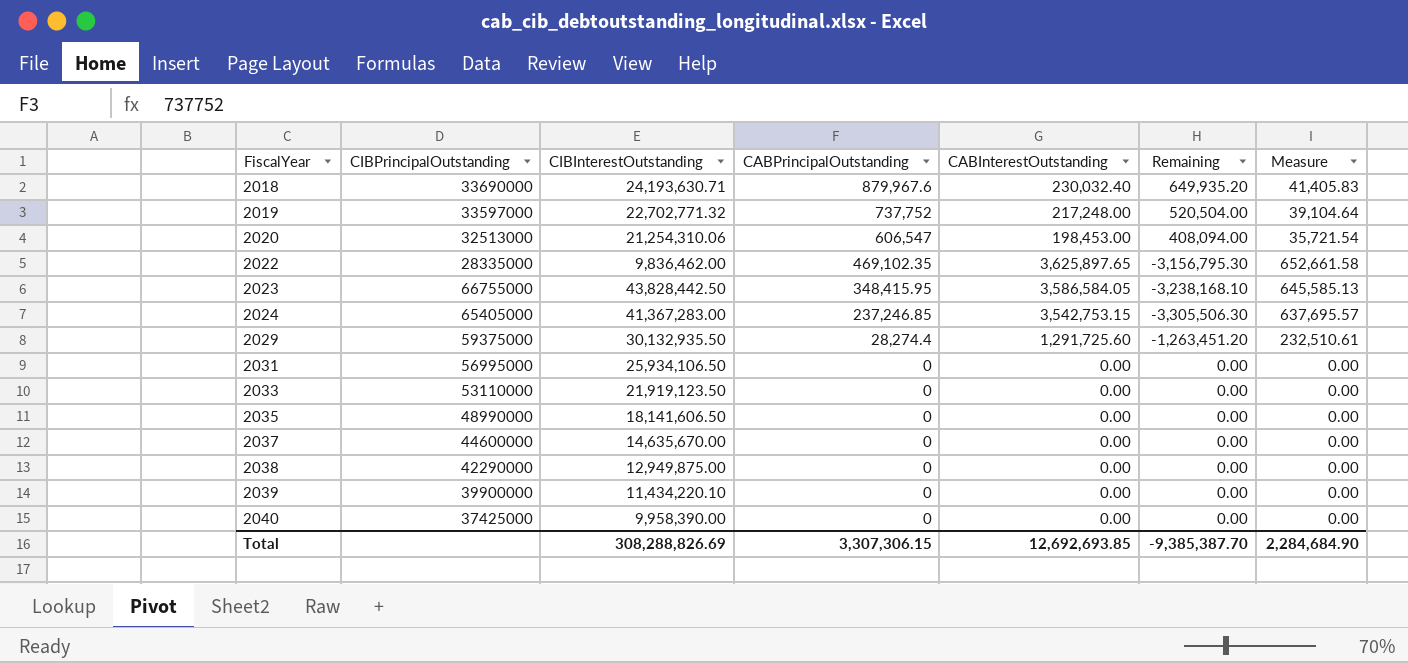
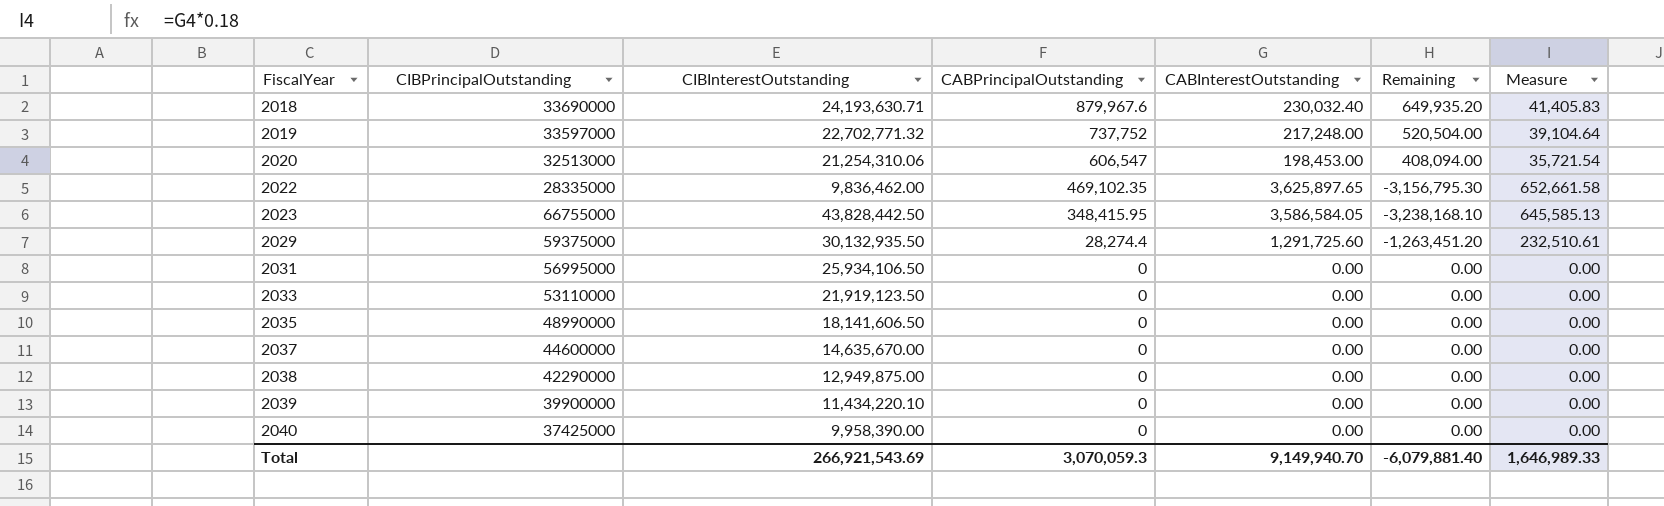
row 2024: 65405000 | 41,367,283.00 | 237,246.85 | 3,542,753.15 | -3,305,506.30 | 637,695.57 -> none
Total | CIBInterestOutstanding: 308,288,826.69 -> 266,921,543.69
Total | CABPrincipalOutstanding: 3,307,306.15 -> 3,070,059.3
Total | CABInterestOutstanding: 12,692,693.85 -> 9,149,940.70
Total | Remaining: -9,385,387.70 -> -6,079,881.40
Total | Measure: 2,284,684.90 -> 1,646,989.33

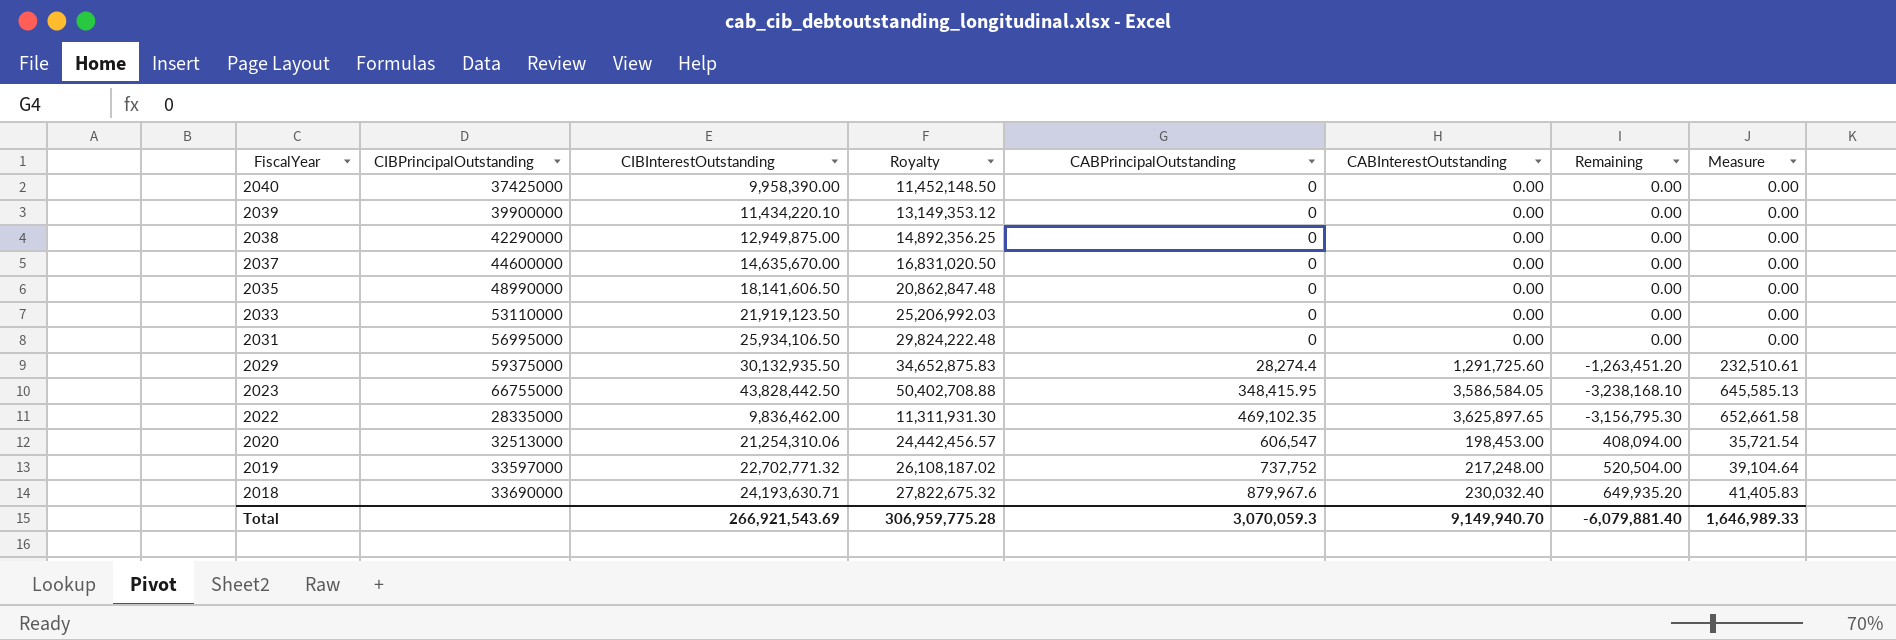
row order: FiscalYear ascending -> FiscalYear descending
column Royalty | formula: none -> [CIBInterestOutstanding] * 1.15

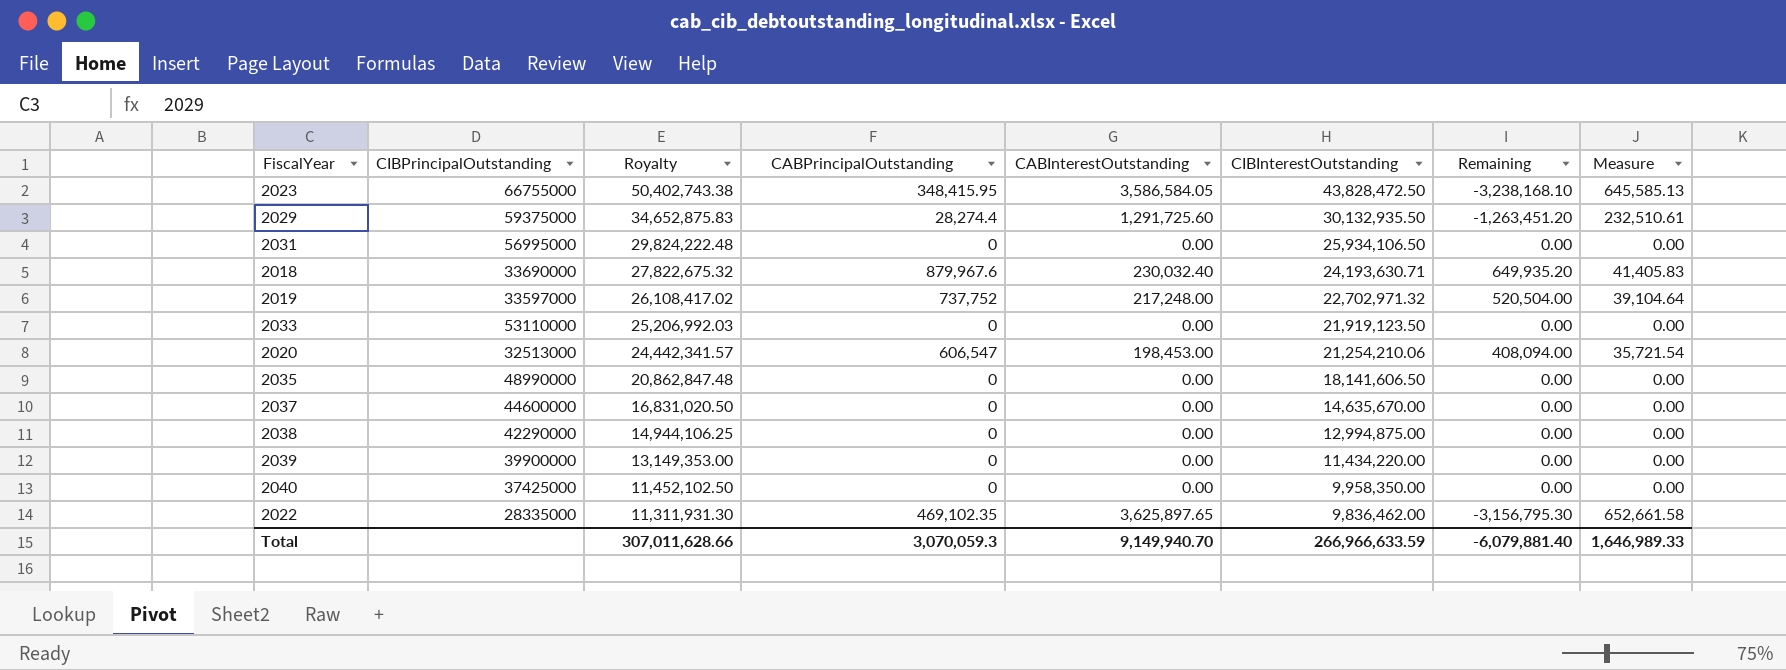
row order: FiscalYear descending -> Royalty descending
column CIBInterestOutstanding | position: 3 -> 6
2023 | Royalty: 50,402,708.88 -> 50,402,743.38
2023 | CIBInterestOutstanding: 43,828,442.50 -> 43,828,472.50
2019 | Royalty: 26,108,187.02 -> 26,108,417.02
2019 | CIBInterestOutstanding: 22,702,771.32 -> 22,702,971.32
2020 | Royalty: 24,442,456.57 -> 24,442,341.57
2020 | CIBInterestOutstanding: 21,254,310.06 -> 21,254,210.06
2038 | Royalty: 14,892,356.25 -> 14,944,106.25
2038 | CIBInterestOutstanding: 12,949,875.00 -> 12,994,875.00
2039 | Royalty: 13,149,353.12 -> 13,149,353.00
2039 | CIBInterestOutstanding: 11,434,220.10 -> 11,434,220.00
2040 | Royalty: 11,452,148.50 -> 11,452,102.50
2040 | CIBInterestOutstanding: 9,958,390.00 -> 9,958,350.00
Total | Royalty: 306,959,775.28 -> 307,011,628.66
Total | CIBInterestOutstanding: 266,921,543.69 -> 266,966,633.59

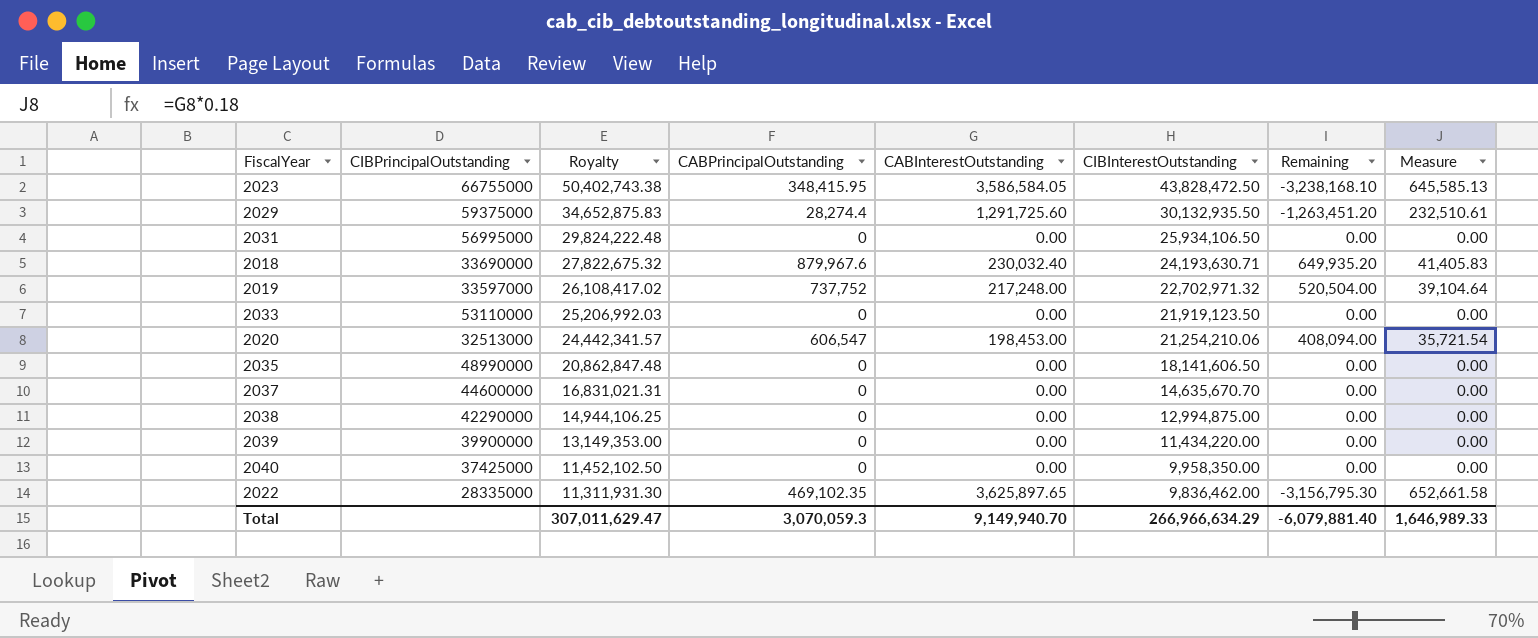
2037 | Royalty: 16,831,020.50 -> 16,831,021.31
2037 | CIBInterestOutstanding: 14,635,670.00 -> 14,635,670.70
Total | Royalty: 307,011,628.66 -> 307,011,629.47
Total | CIBInterestOutstanding: 266,966,633.59 -> 266,966,634.29

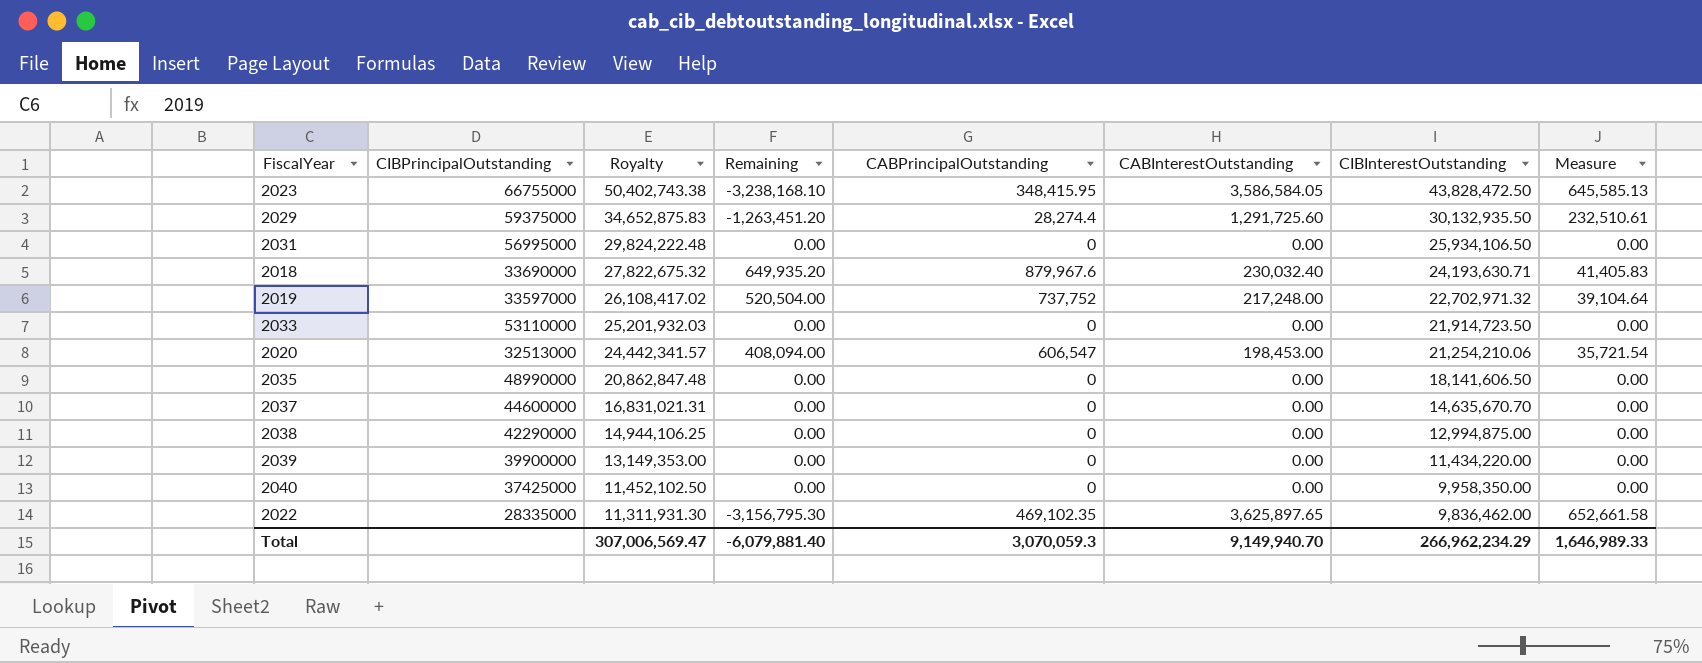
column Remaining | position: 7 -> 4
2033 | Royalty: 25,206,992.03 -> 25,201,932.03
2033 | CIBInterestOutstanding: 21,919,123.50 -> 21,914,723.50
Total | Royalty: 307,011,629.47 -> 307,006,569.47
Total | CIBInterestOutstanding: 266,966,634.29 -> 266,962,234.29

